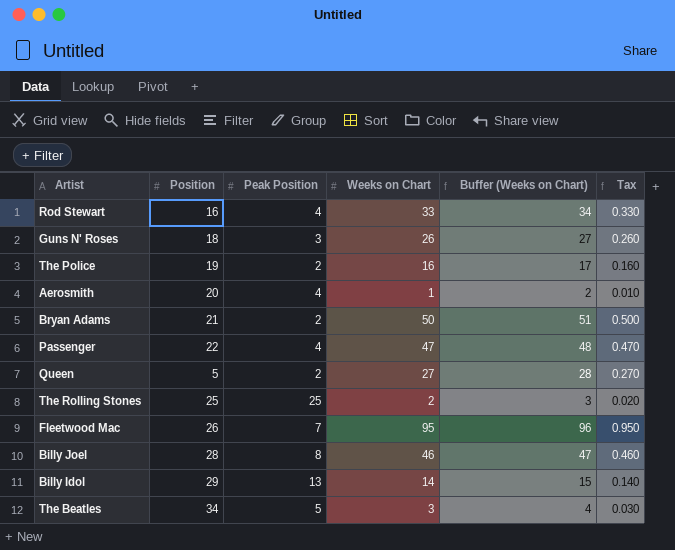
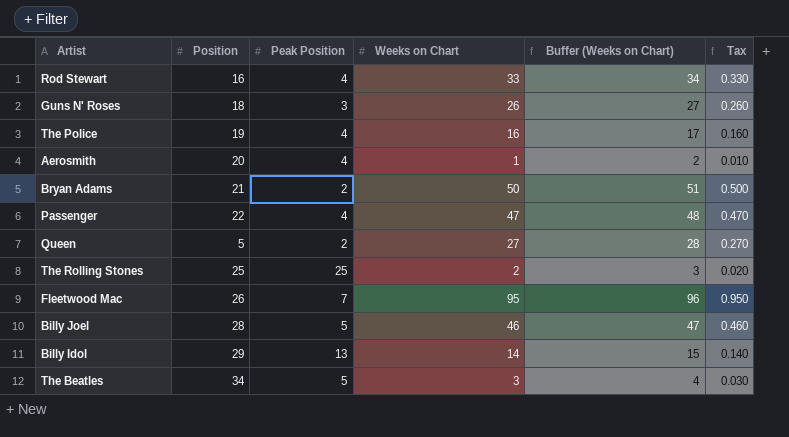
The Police | Peak Position: 2 -> 4
Billy Joel | Peak Position: 8 -> 5

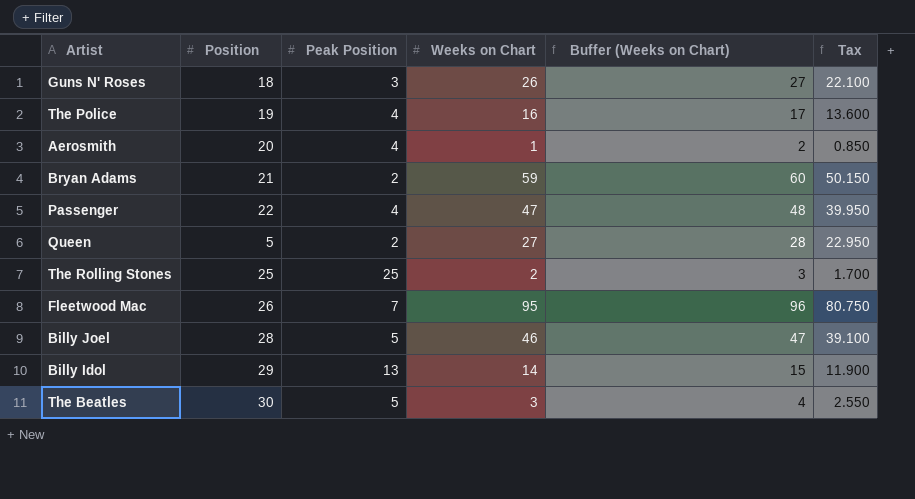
column Tax | formula: [Weeks on Chart] * 0.01 -> [Weeks on Chart] * 0.85
row Rod Stewart: 16 | 4 | 33 | 34 | 0.330 -> none
Bryan Adams | Weeks on Chart: 50 -> 59
Bryan Adams | Buffer (Weeks on Chart): 51 -> 60
The Beatles | Position: 34 -> 30

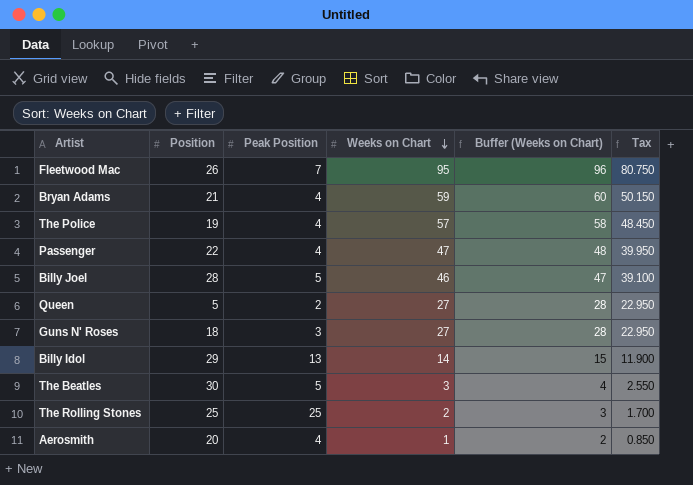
row order: none -> Weeks on Chart descending
Bryan Adams | Peak Position: 2 -> 4
The Police | Weeks on Chart: 16 -> 57
The Police | Buffer (Weeks on Chart): 17 -> 58
The Police | Tax: 13.600 -> 48.450
Guns N' Roses | Weeks on Chart: 26 -> 27
Guns N' Roses | Buffer (Weeks on Chart): 27 -> 28
Guns N' Roses | Tax: 22.100 -> 22.950

